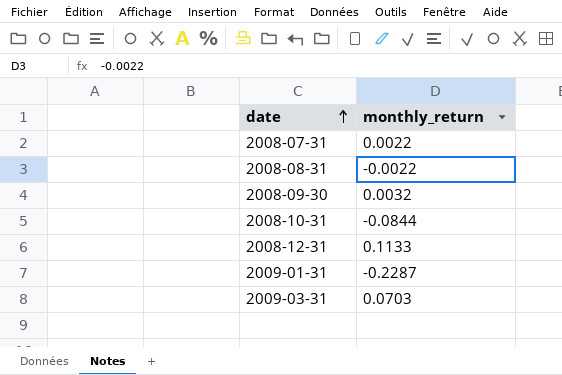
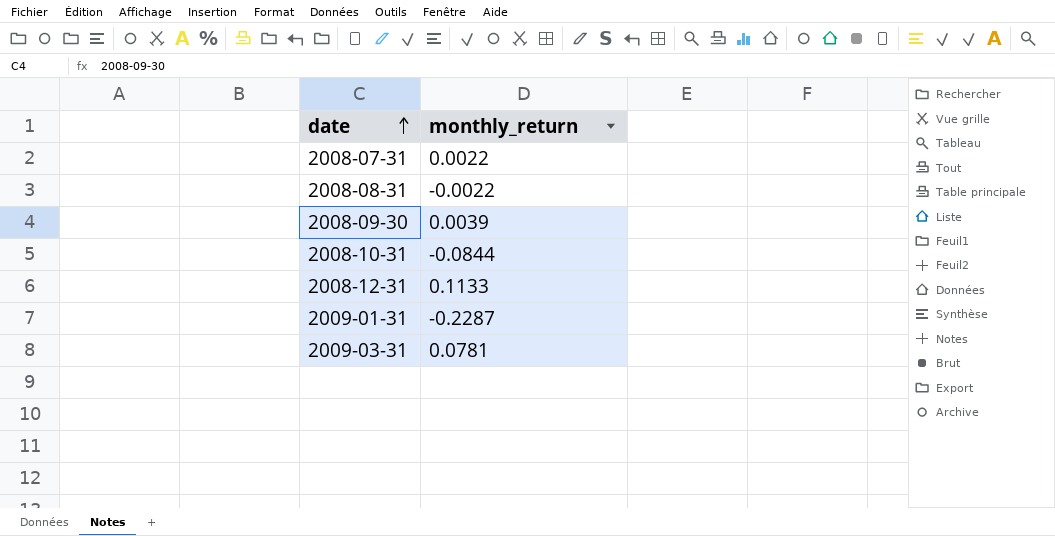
2008-09-30 | monthly_return: 0.0032 -> 0.0039
2009-03-31 | monthly_return: 0.0703 -> 0.0781

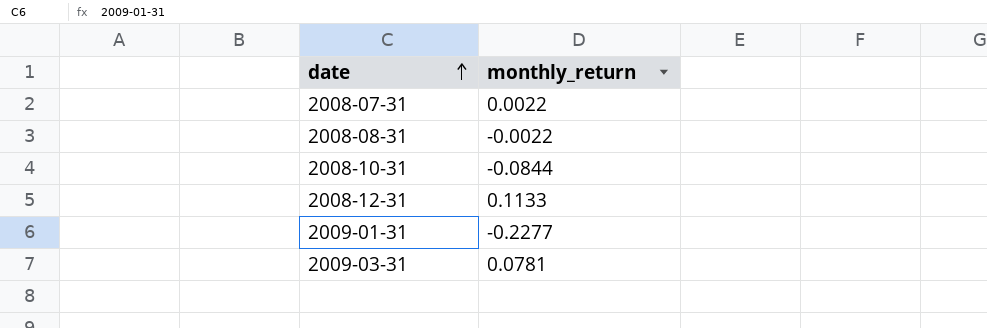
row 2008-09-30: 0.0039 -> none
2009-01-31 | monthly_return: -0.2287 -> -0.2277

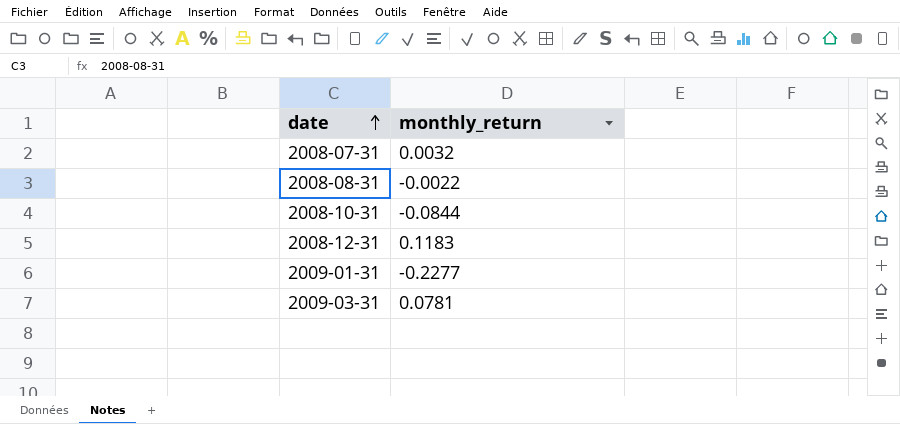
2008-07-31 | monthly_return: 0.0022 -> 0.0032
2008-12-31 | monthly_return: 0.1133 -> 0.1183

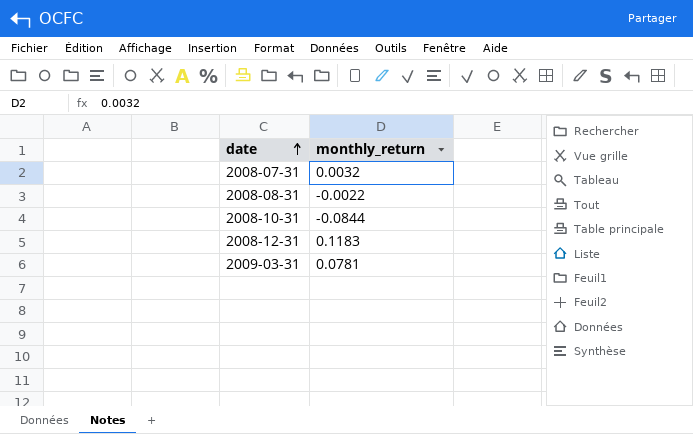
row 2009-01-31: -0.2277 -> none

